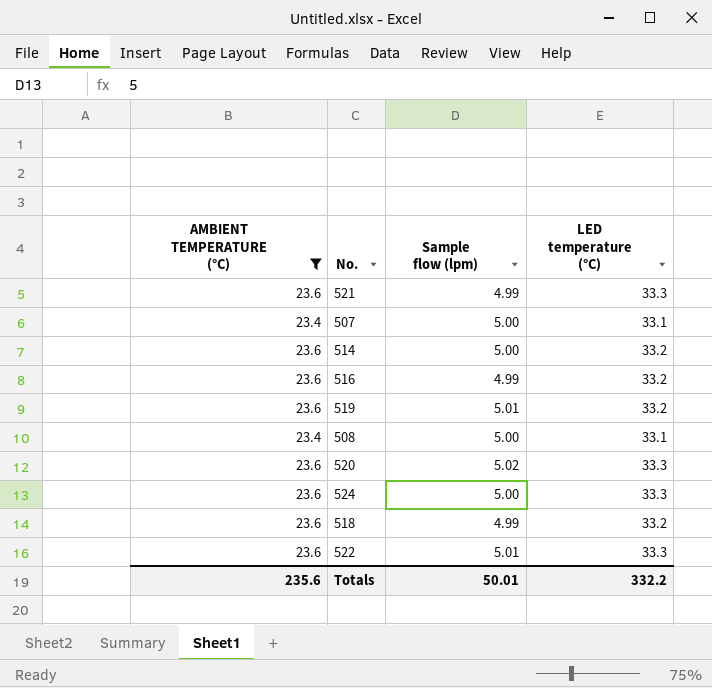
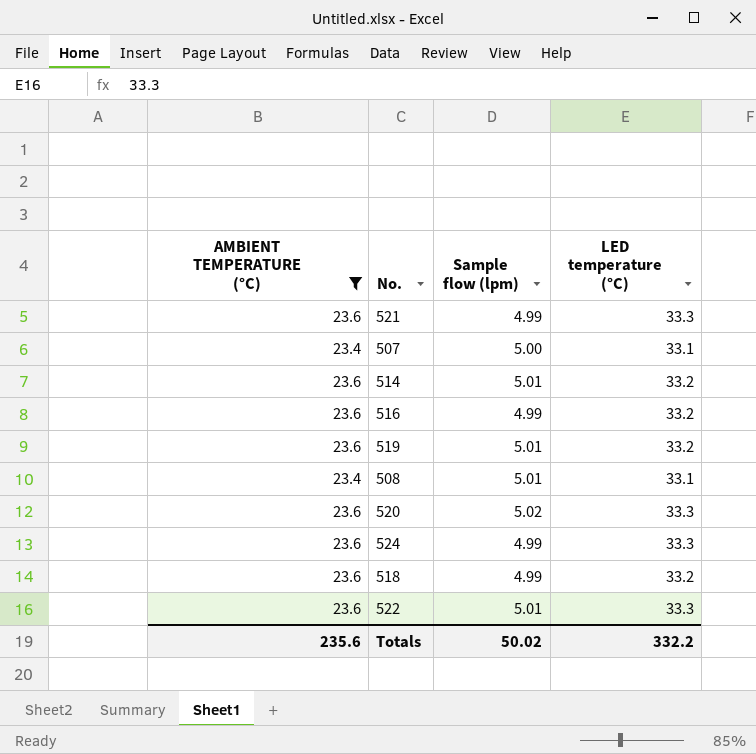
514 | Sample flow (lpm): 5.00 -> 5.01
508 | Sample flow (lpm): 5.00 -> 5.01
524 | Sample flow (lpm): 5.00 -> 4.99
Totals | Sample flow (lpm): 50.01 -> 50.02

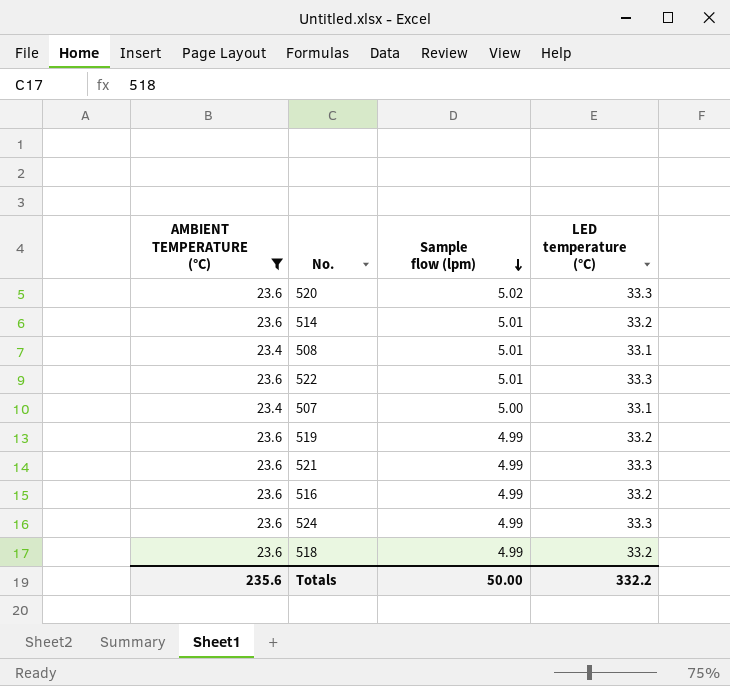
row order: none -> Sample flow (lpm) descending
519 | Sample flow (lpm): 5.01 -> 4.99
Totals | Sample flow (lpm): 50.02 -> 50.00

